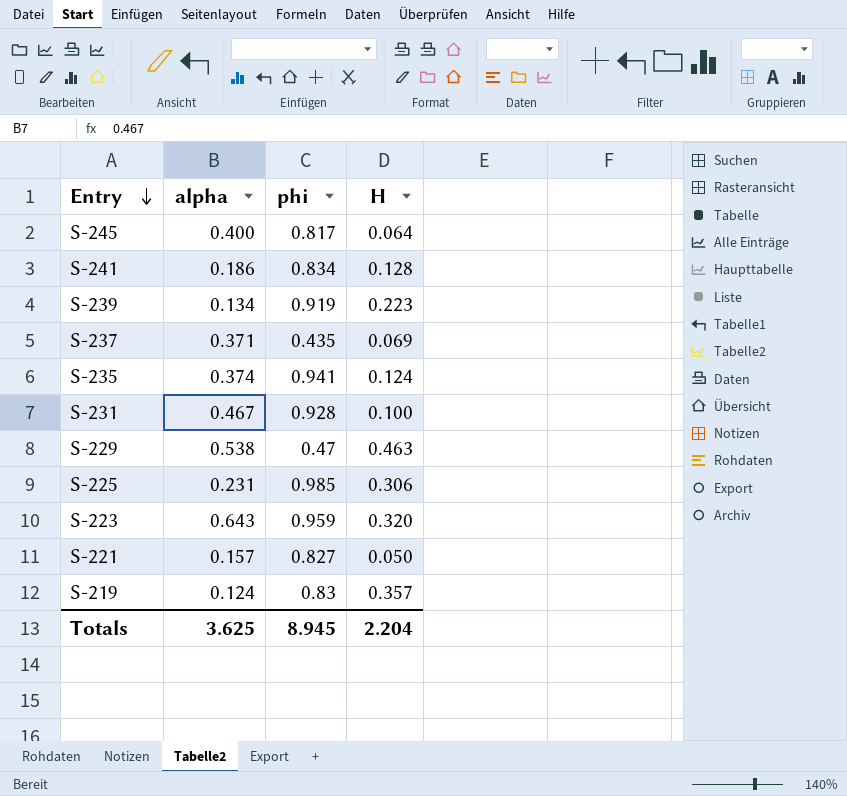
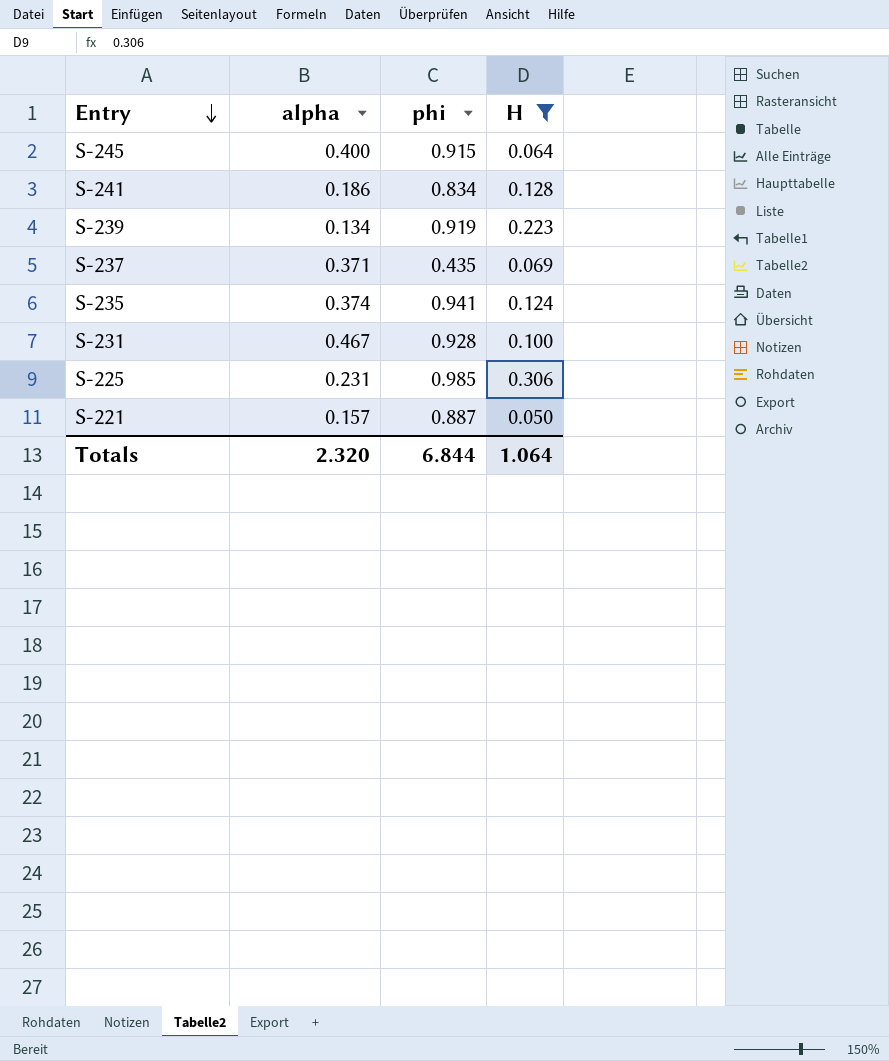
filter: none -> H <= 0.306
S-245 | phi: 0.817 -> 0.915
S-221 | phi: 0.827 -> 0.887
Totals | alpha: 3.625 -> 2.320
Totals | phi: 8.945 -> 6.844
Totals | H: 2.204 -> 1.064

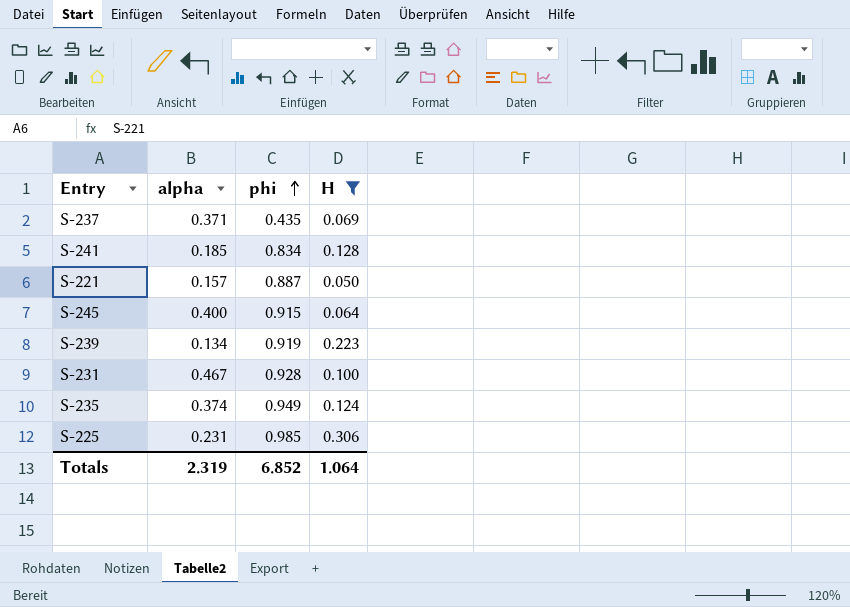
row order: Entry descending -> phi ascending
S-241 | alpha: 0.186 -> 0.185
S-235 | phi: 0.941 -> 0.949
Totals | alpha: 2.320 -> 2.319
Totals | phi: 6.844 -> 6.852

